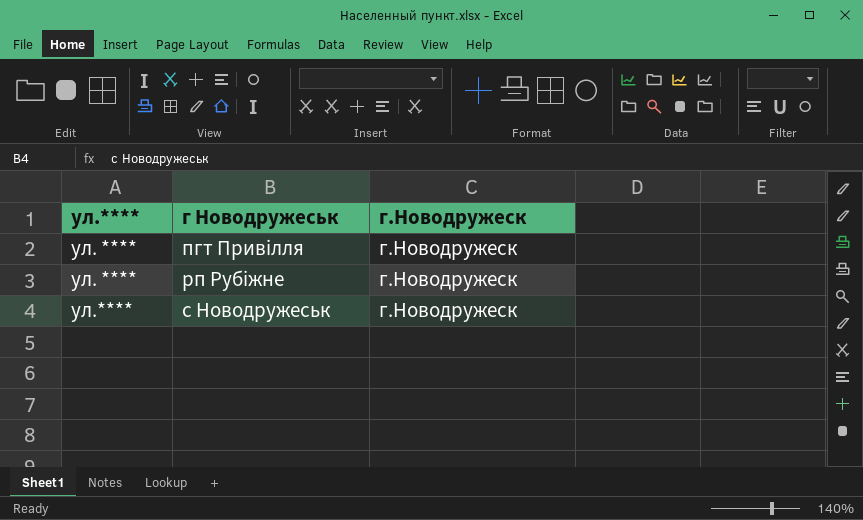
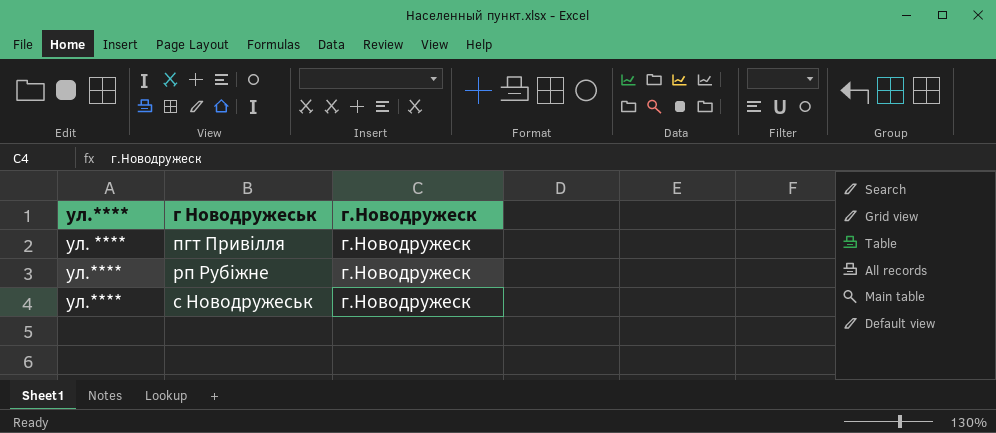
рп Рубіжне | ул.****: ул. **** -> ул.****

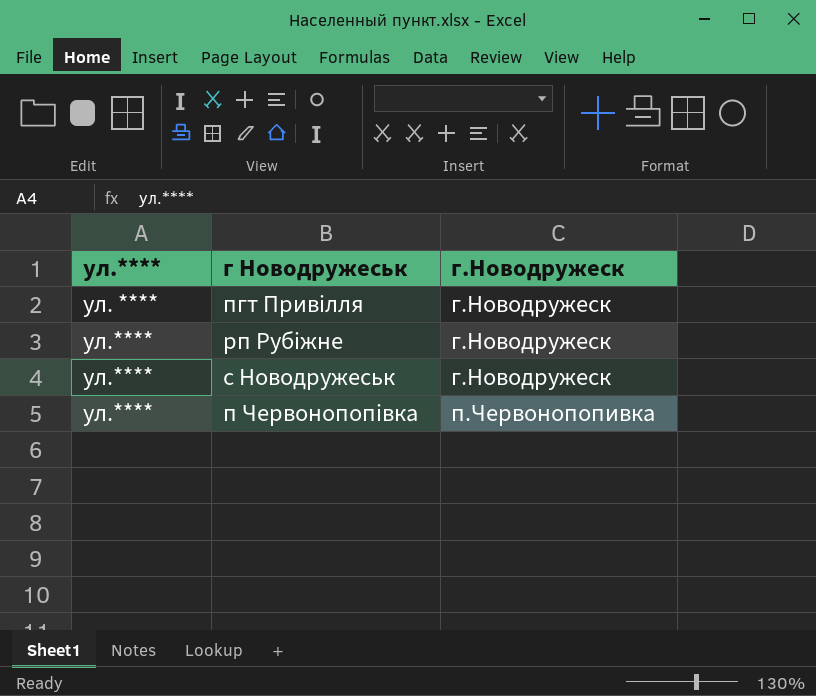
row п Червонопопівка: none -> ул.**** | п.Червонопопивка

